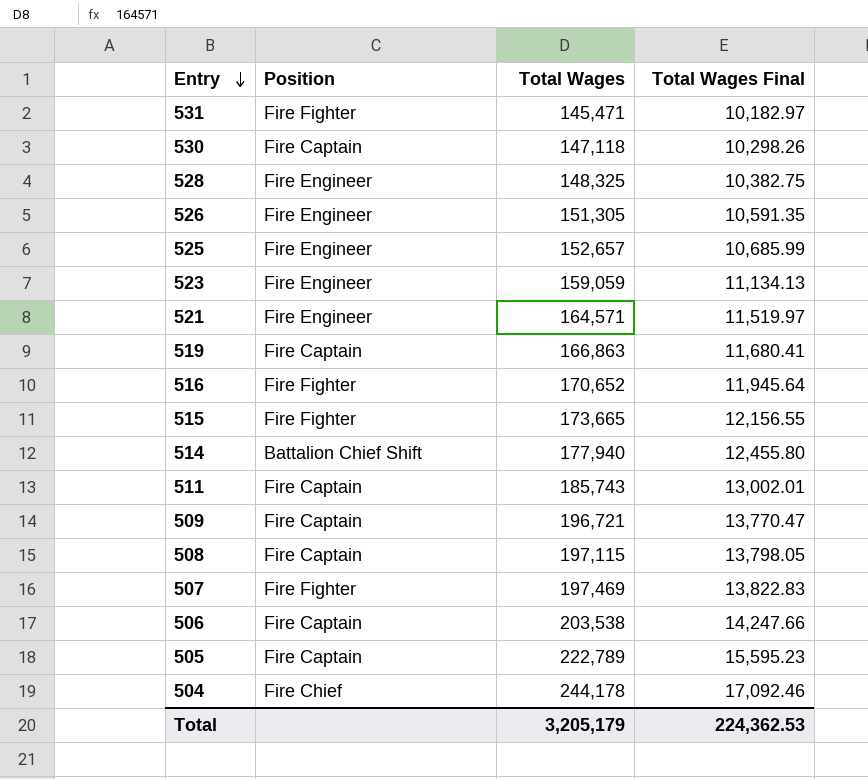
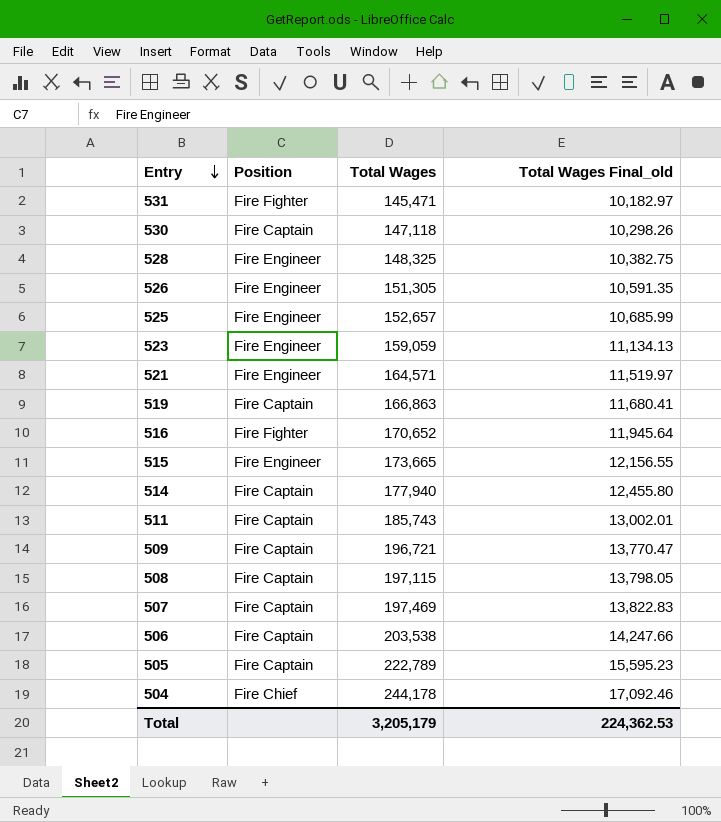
column name: Total Wages Final -> Total Wages Final_old
515 | Position: Fire Fighter -> Fire Engineer
514 | Position: Battalion Chief Shift -> Fire Captain
507 | Position: Fire Fighter -> Fire Captain

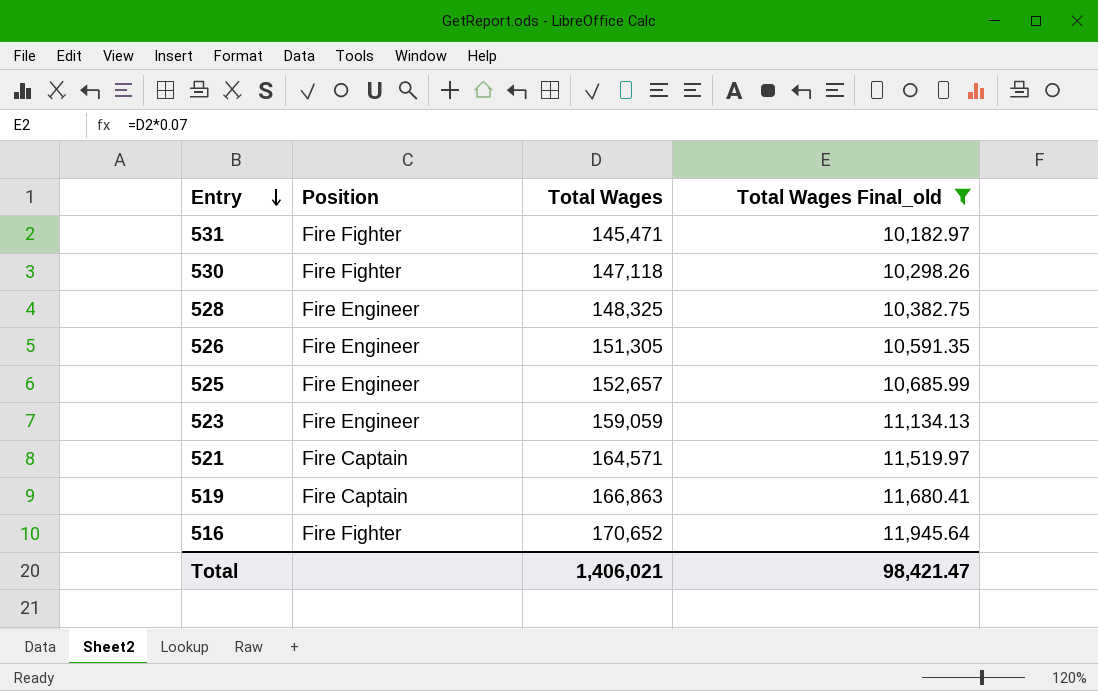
filter: none -> Total Wages Final_old <= 11,945.64
530 | Position: Fire Captain -> Fire Fighter
521 | Position: Fire Engineer -> Fire Captain
Total | Total Wages: 3,205,179 -> 1,406,021
Total | Total Wages Final_old: 224,362.53 -> 98,421.47

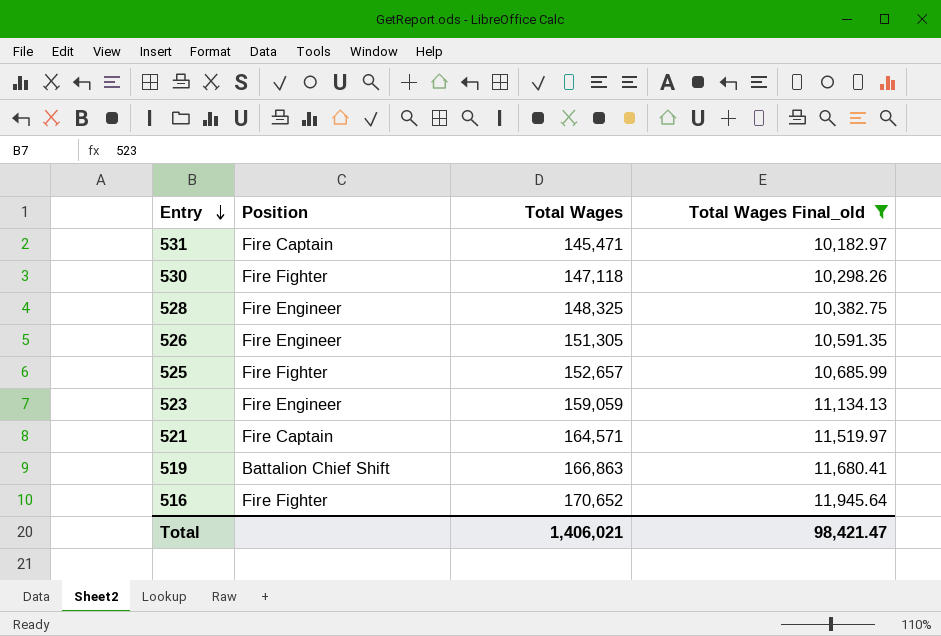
531 | Position: Fire Fighter -> Fire Captain
525 | Position: Fire Engineer -> Fire Fighter
519 | Position: Fire Captain -> Battalion Chief Shift

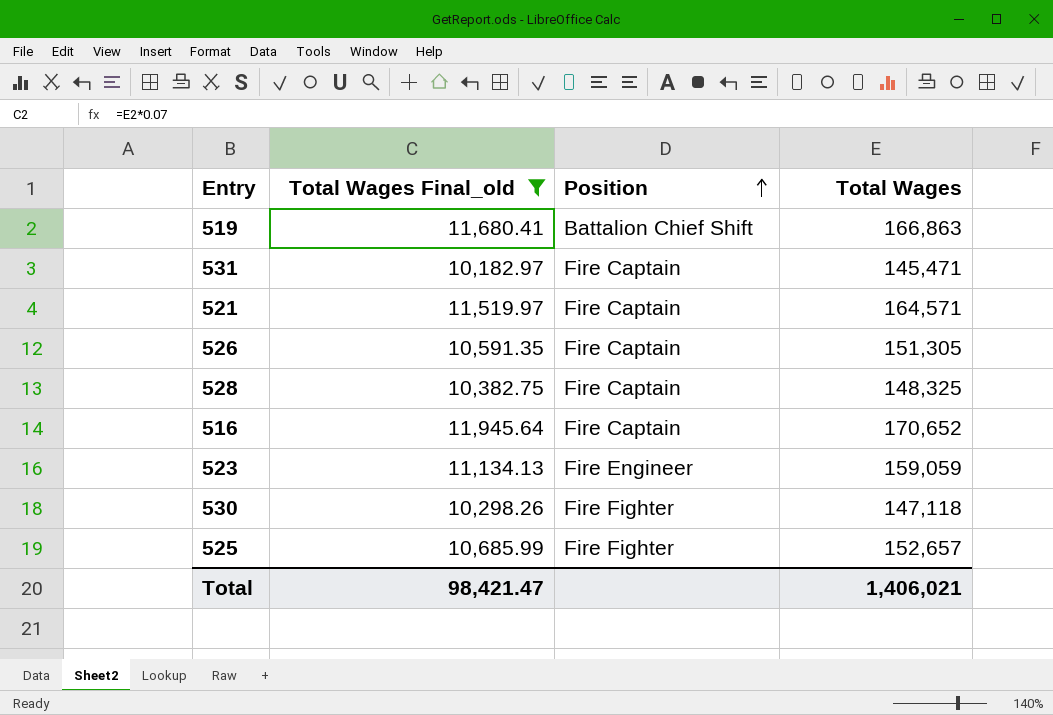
row order: Entry descending -> Position ascending
column Total Wages Final_old | position: 4 -> 2
526 | Position: Fire Engineer -> Fire Captain
528 | Position: Fire Engineer -> Fire Captain
516 | Position: Fire Fighter -> Fire Captain

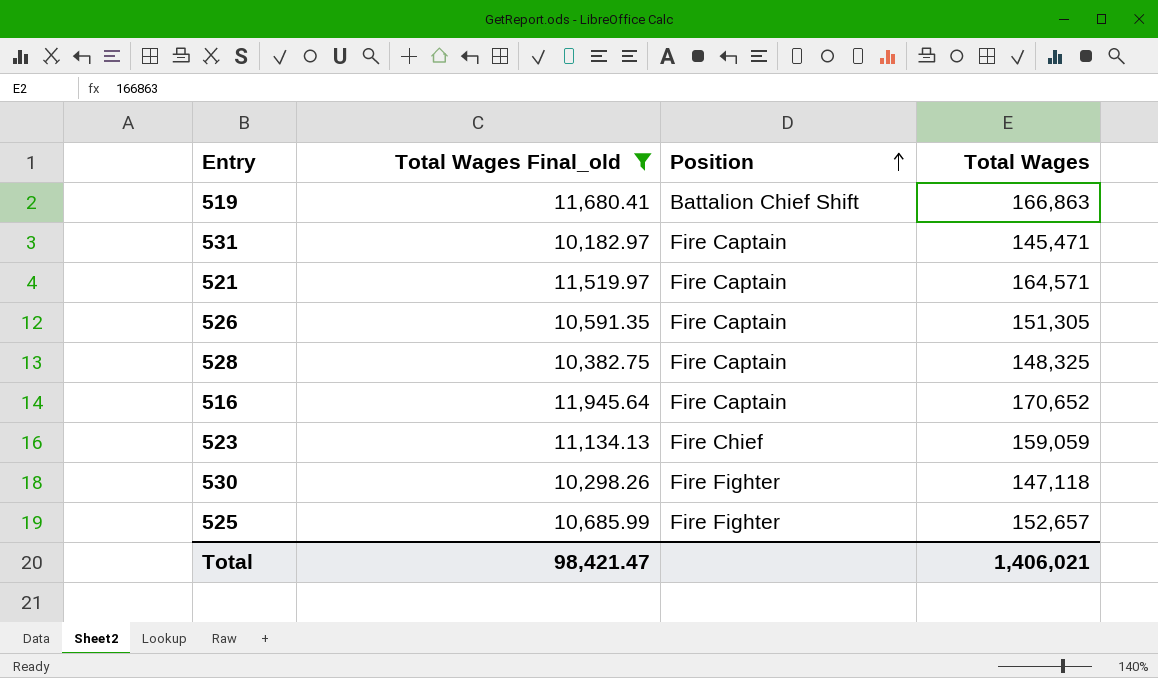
523 | Position: Fire Engineer -> Fire Chief

